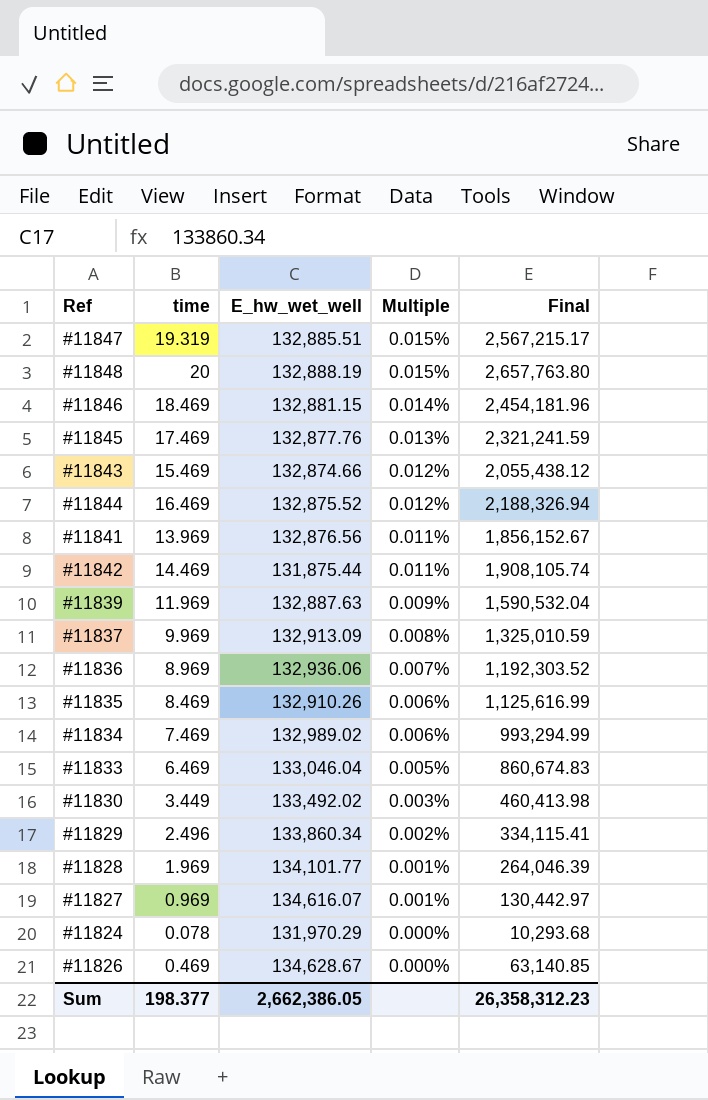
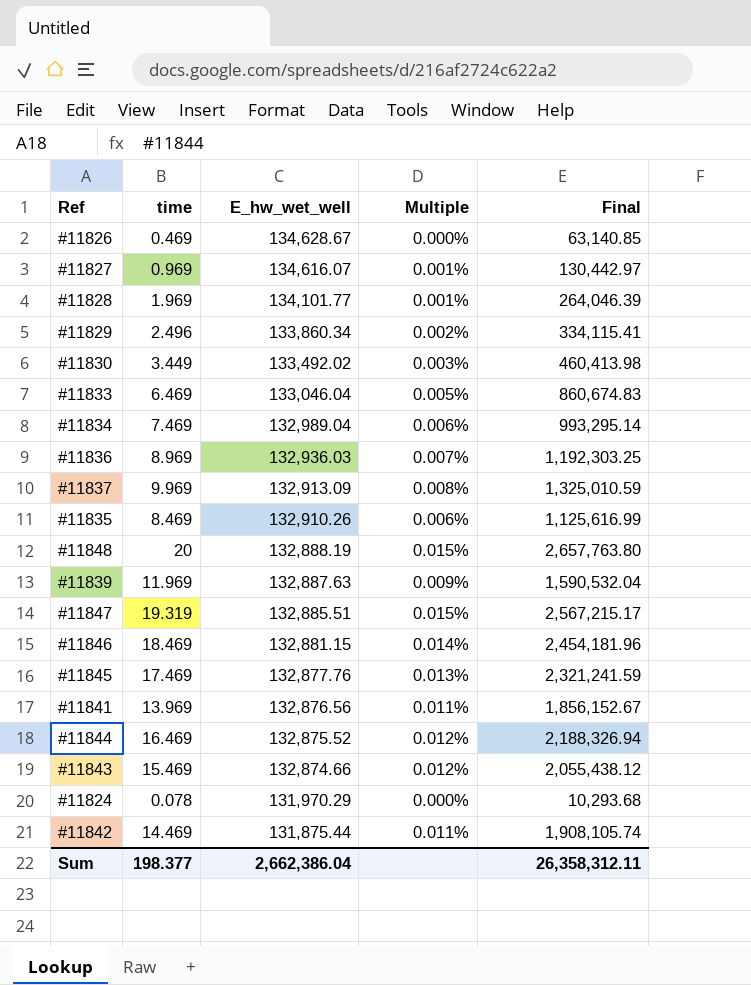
row order: Multiple descending -> E_hw_wet_well descending
#11834 | E_hw_wet_well: 132,989.02 -> 132,989.04
#11834 | Final: 993,294.99 -> 993,295.14
#11836 | E_hw_wet_well: 132,936.06 -> 132,936.03
#11836 | Final: 1,192,303.52 -> 1,192,303.25
Sum | E_hw_wet_well: 2,662,386.05 -> 2,662,386.04
Sum | Final: 26,358,312.23 -> 26,358,312.11

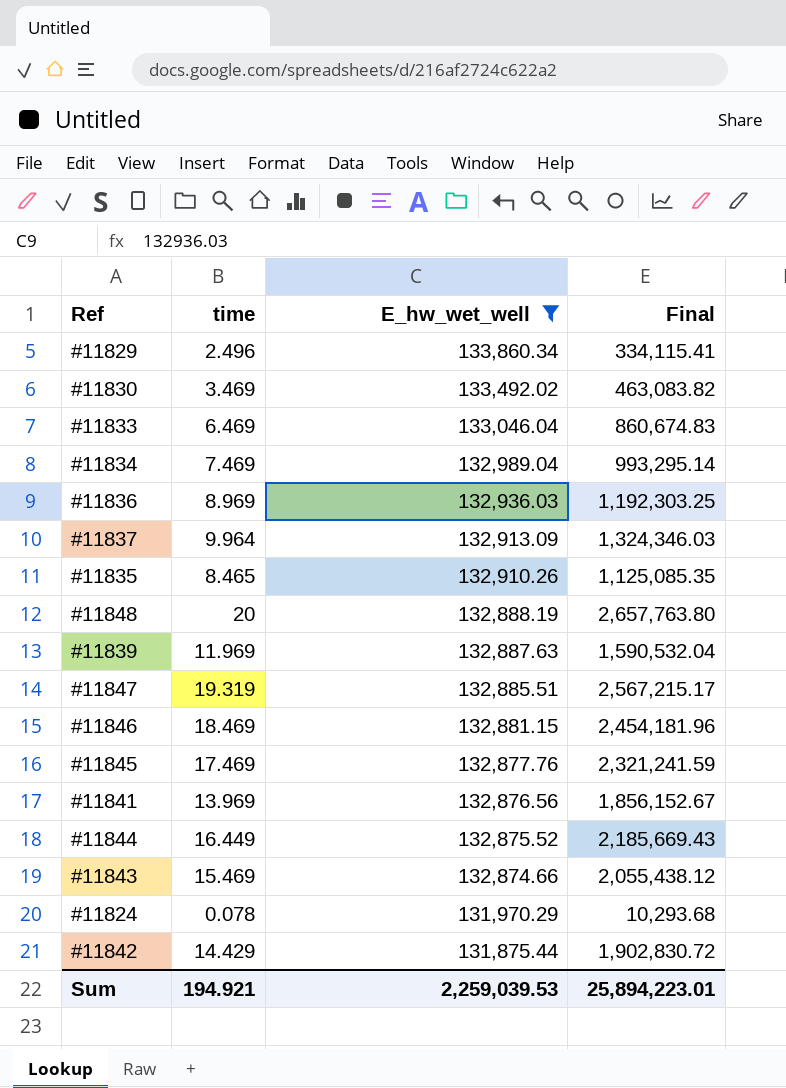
filter: none -> E_hw_wet_well <= 133,860.34
column Multiple | formula: [time] / [E_hw_wet_well] -> none
#11830 | time: 3.449 -> 3.469
#11830 | Final: 460,413.98 -> 463,083.82
#11837 | time: 9.969 -> 9.964
#11837 | Final: 1,325,010.59 -> 1,324,346.03
#11835 | time: 8.469 -> 8.465
#11835 | Final: 1,125,616.99 -> 1,125,085.35
#11844 | time: 16.469 -> 16.449
#11844 | Final: 2,188,326.94 -> 2,185,669.43
#11842 | time: 14.469 -> 14.429
#11842 | Final: 1,908,105.74 -> 1,902,830.72
Sum | time: 198.377 -> 194.921
Sum | E_hw_wet_well: 2,662,386.04 -> 2,259,039.53
Sum | Final: 26,358,312.11 -> 25,894,223.01

